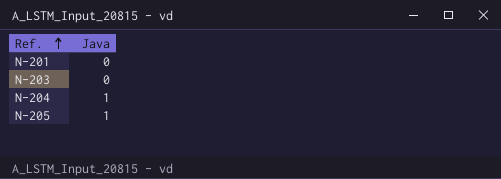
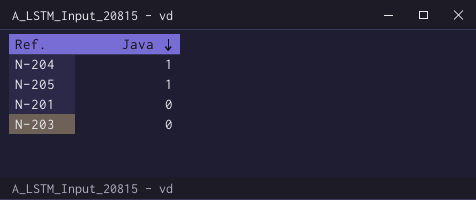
row order: Ref. ascending -> Java descending

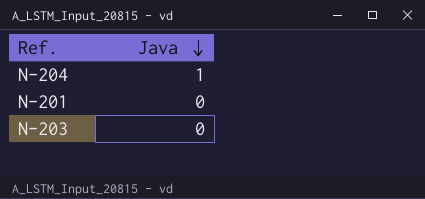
row N-205: 1 -> none

